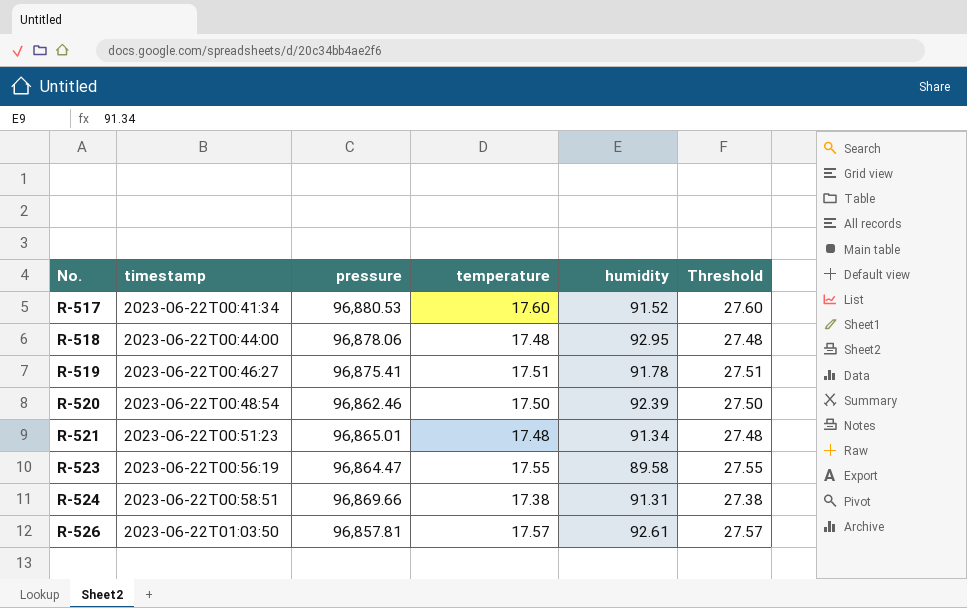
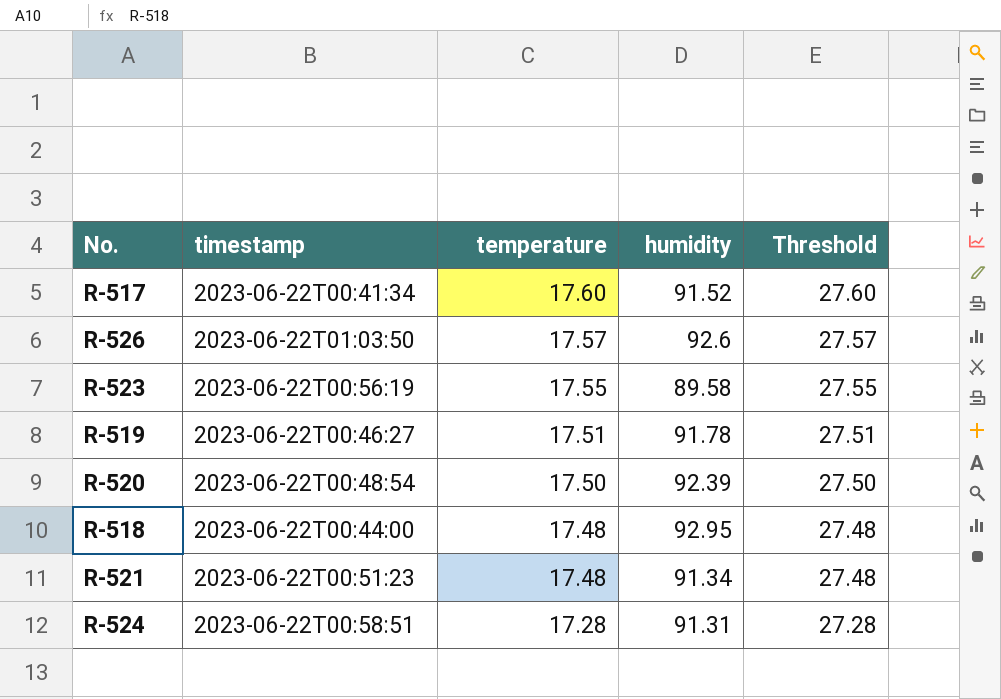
row order: No. ascending -> temperature descending
column pressure | position: 3 -> none
R-526 | humidity: 92.61 -> 92.6
R-524 | temperature: 17.38 -> 17.28
R-524 | Threshold: 27.38 -> 27.28

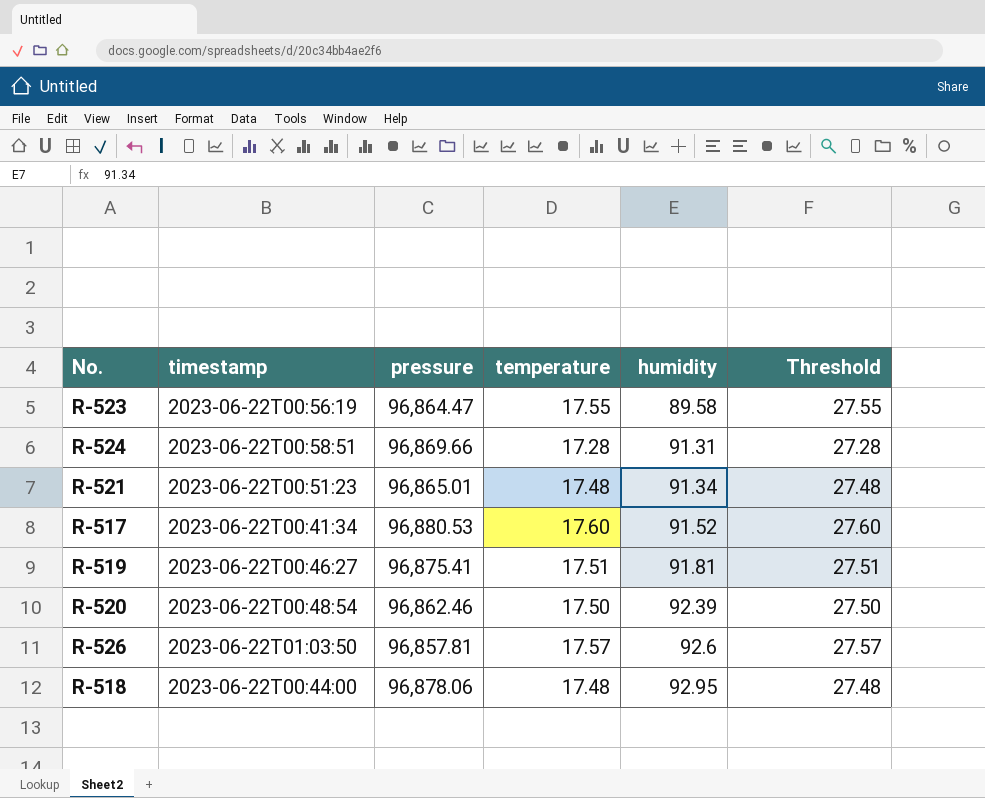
row order: temperature descending -> humidity ascending
column pressure | position: none -> 3
R-519 | humidity: 91.78 -> 91.81

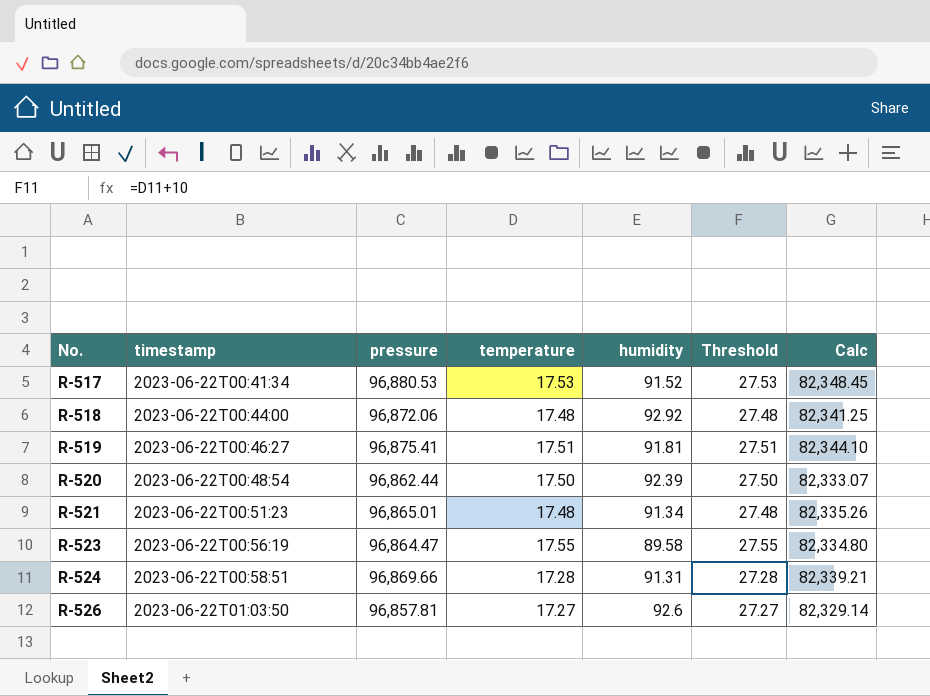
row order: humidity ascending -> No. ascending
column Calc | formula: none -> [pressure] * 0.85
R-517 | temperature: 17.60 -> 17.53
R-517 | Threshold: 27.60 -> 27.53
R-518 | pressure: 96,878.06 -> 96,872.06
R-518 | humidity: 92.95 -> 92.92
R-520 | pressure: 96,862.46 -> 96,862.44
R-526 | temperature: 17.57 -> 17.27
R-526 | Threshold: 27.57 -> 27.27

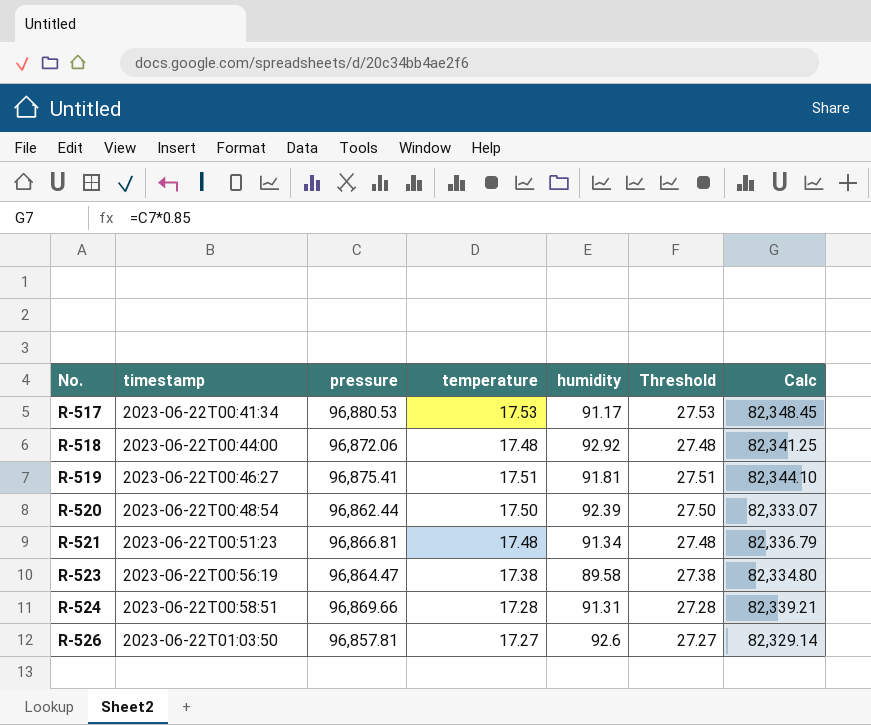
R-517 | humidity: 91.52 -> 91.17
R-521 | pressure: 96,865.01 -> 96,866.81
R-521 | Calc: 82,335.26 -> 82,336.79
R-523 | temperature: 17.55 -> 17.38
R-523 | Threshold: 27.55 -> 27.38

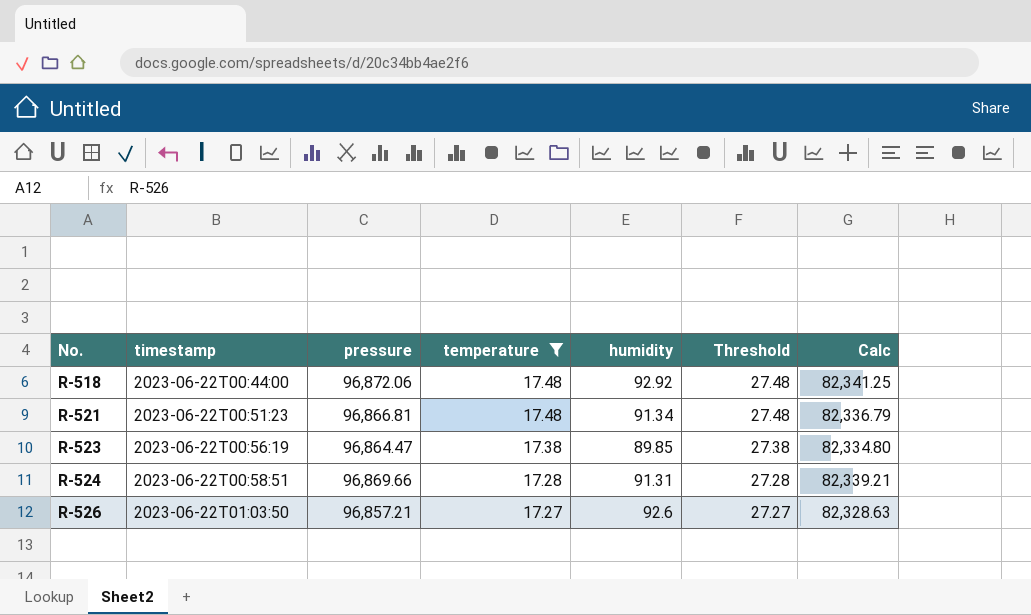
filter: none -> temperature <= 17.48
R-523 | humidity: 89.58 -> 89.85
R-526 | pressure: 96,857.81 -> 96,857.21
R-526 | Calc: 82,329.14 -> 82,328.63

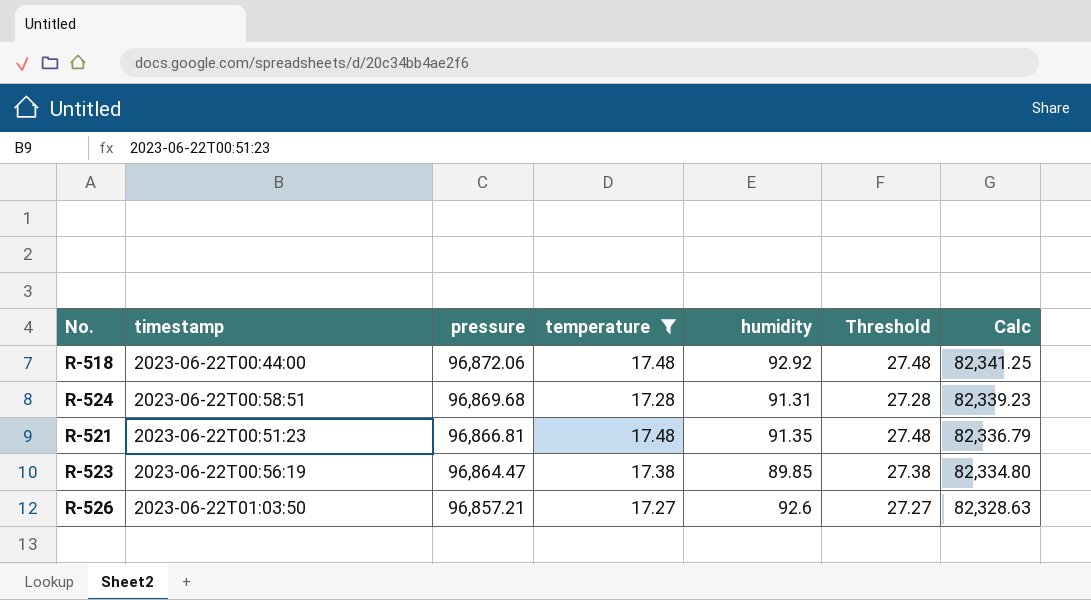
row order: No. ascending -> pressure descending
R-524 | pressure: 96,869.66 -> 96,869.68
R-524 | Calc: 82,339.21 -> 82,339.23
R-521 | humidity: 91.34 -> 91.35

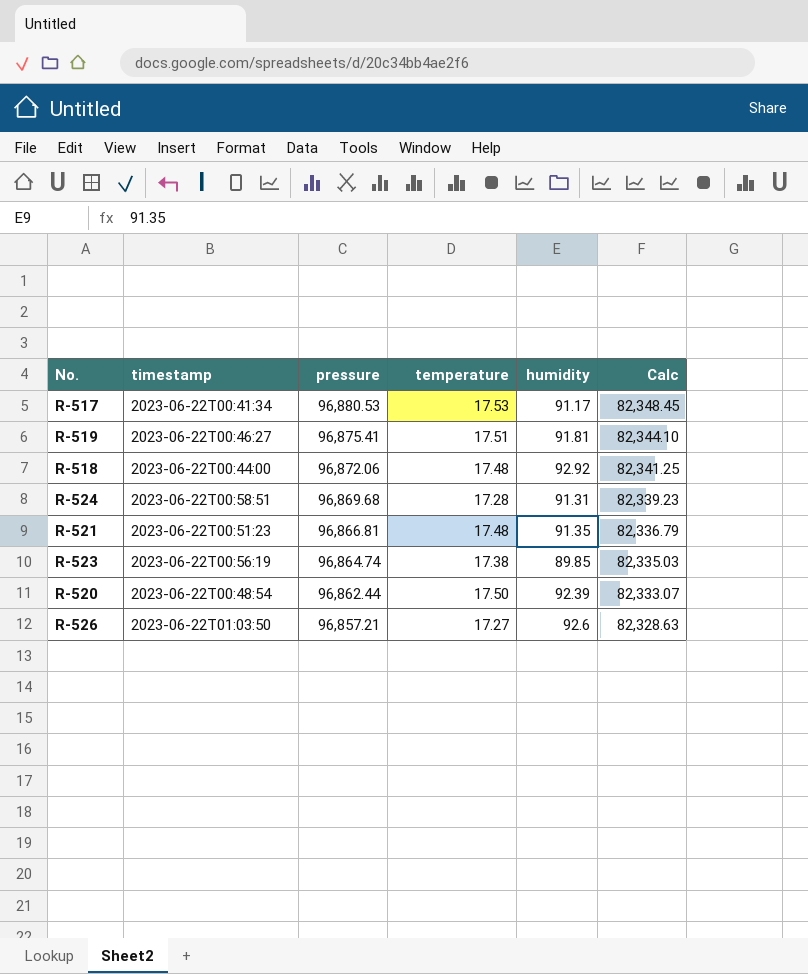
filter: temperature <= 17.48 -> none
column Threshold | formula: [temperature] + 10 -> none
R-523 | pressure: 96,864.47 -> 96,864.74
R-523 | Calc: 82,334.80 -> 82,335.03

